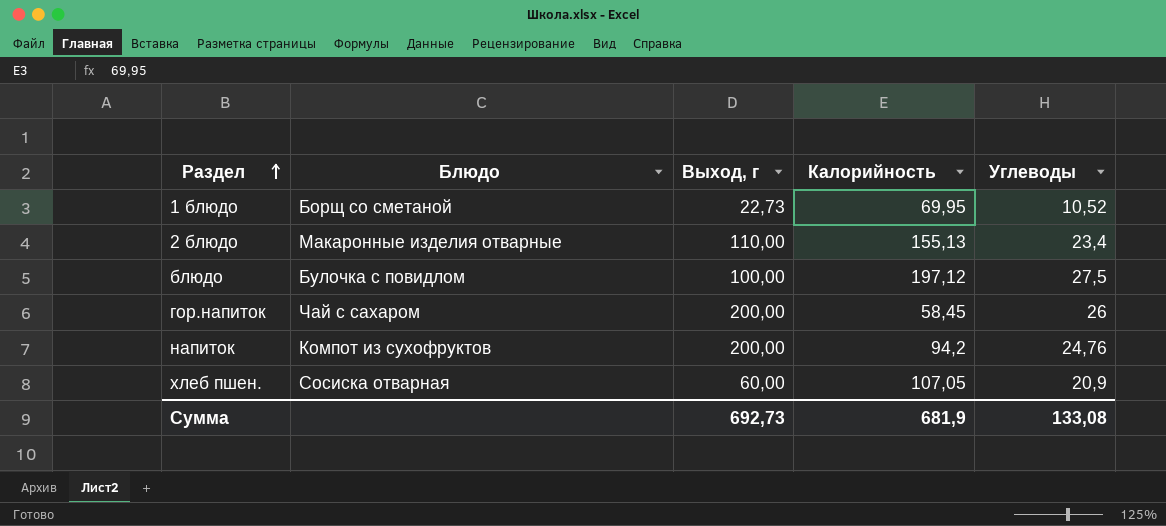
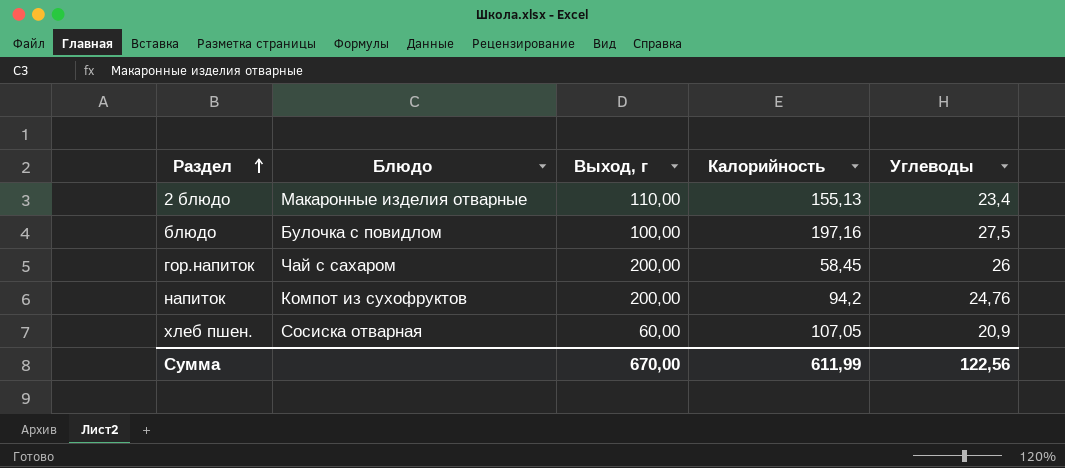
row 1 блюдо: Борщ со сметаной | 22,73 | 69,95 | 10,52 -> none
блюдо | Калорийность: 197,12 -> 197,16
Сумма | Выход, г: 692,73 -> 670,00
Сумма | Калорийность: 681,9 -> 611,99
Сумма | Углеводы: 133,08 -> 122,56

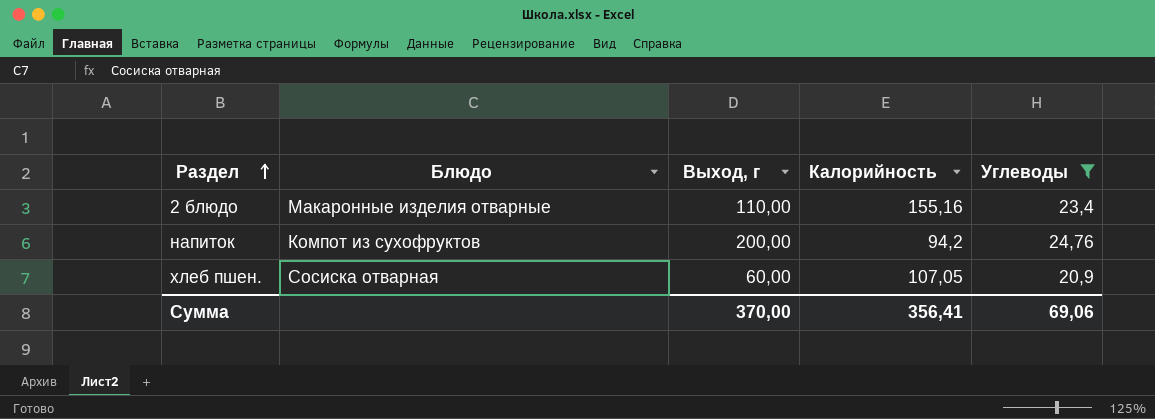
filter: none -> Углеводы <= 24,76
2 блюдо | Калорийность: 155,13 -> 155,16
Сумма | Выход, г: 670,00 -> 370,00
Сумма | Калорийность: 611,99 -> 356,41
Сумма | Углеводы: 122,56 -> 69,06

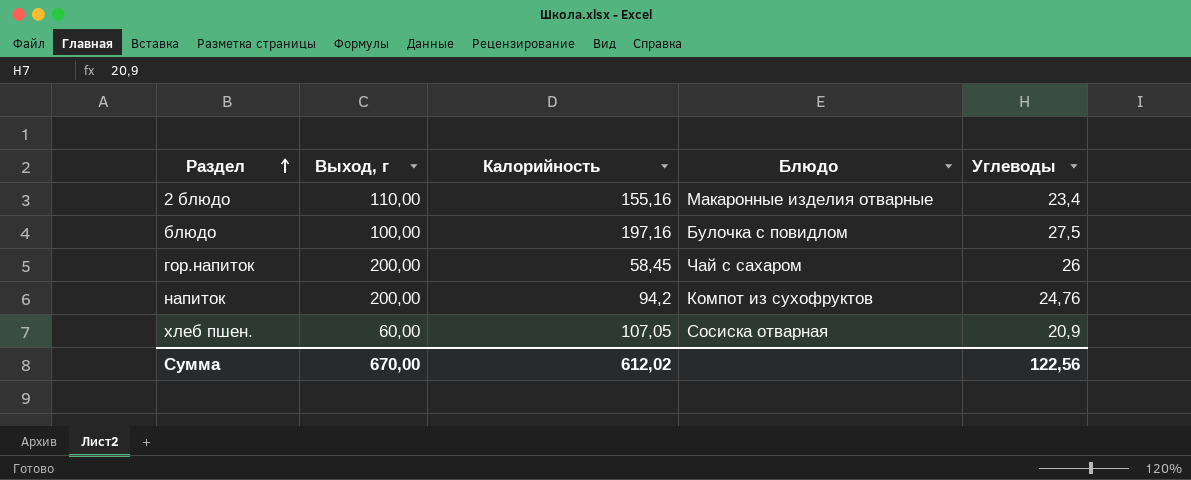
filter: Углеводы <= 24,76 -> none
column Блюдо | position: 2 -> 4
Сумма | Выход, г: 370,00 -> 670,00
Сумма | Калорийность: 356,41 -> 612,02
Сумма | Углеводы: 69,06 -> 122,56

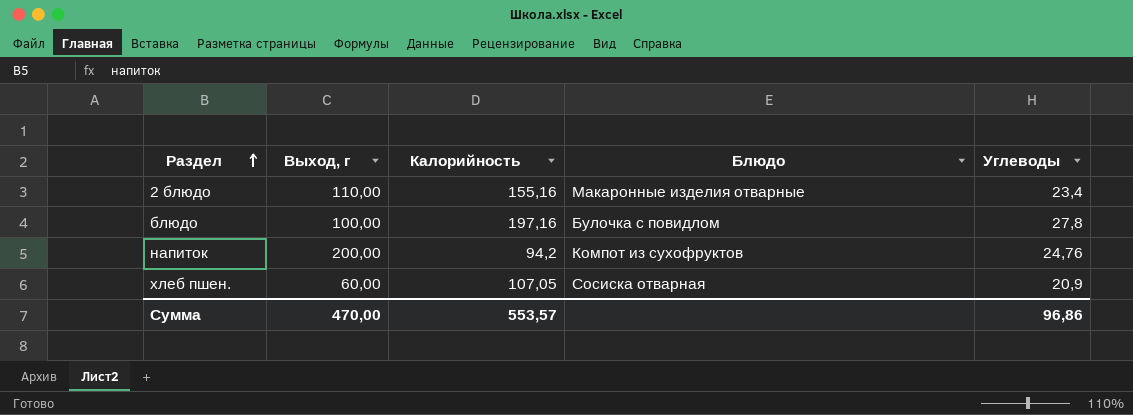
row гор.напиток: 200,00 | 58,45 | Чай с сахаром | 26 -> none
блюдо | Углеводы: 27,5 -> 27,8
Сумма | Выход, г: 670,00 -> 470,00
Сумма | Калорийность: 612,02 -> 553,57
Сумма | Углеводы: 122,56 -> 96,86

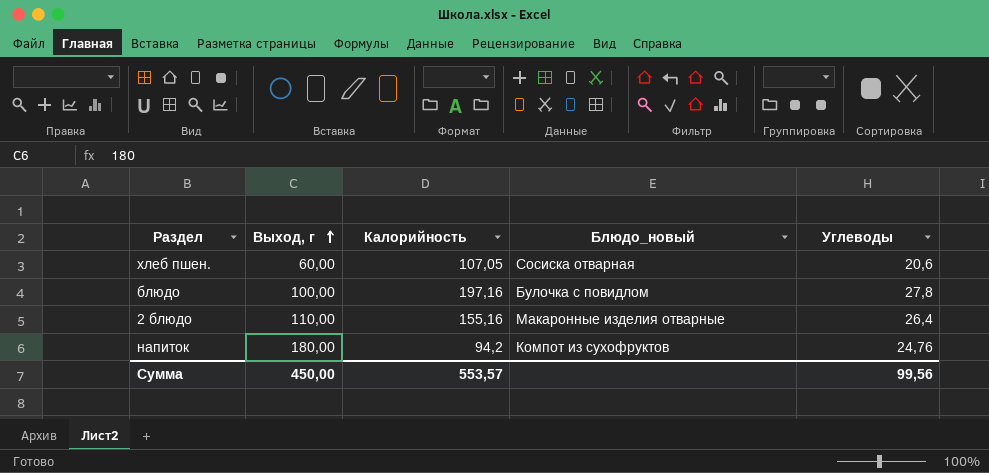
row order: Раздел ascending -> Выход, г ascending
column name: Блюдо -> Блюдо_новый
хлеб пшен. | Углеводы: 20,9 -> 20,6
2 блюдо | Углеводы: 23,4 -> 26,4
напиток | Выход, г: 200,00 -> 180,00
Сумма | Выход, г: 470,00 -> 450,00
Сумма | Углеводы: 96,86 -> 99,56

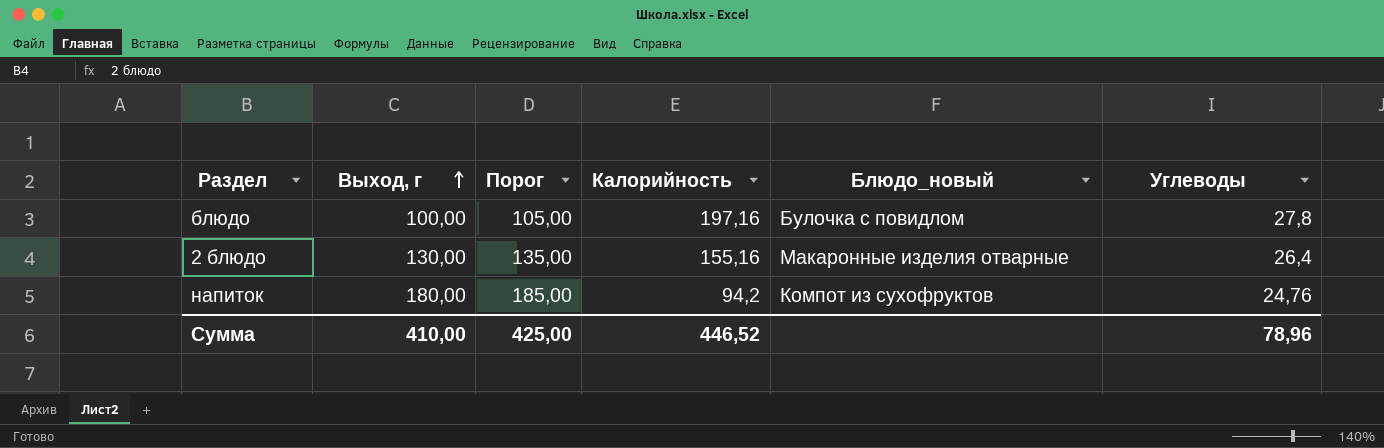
column Порог | formula: none -> [Выход, г] + 5
row хлеб пшен.: 60,00 | 107,05 | Сосиска отварная | 20,6 -> none
2 блюдо | Выход, г: 110,00 -> 130,00
Сумма | Выход, г: 450,00 -> 410,00
Сумма | Калорийность: 553,57 -> 446,52
Сумма | Углеводы: 99,56 -> 78,96

